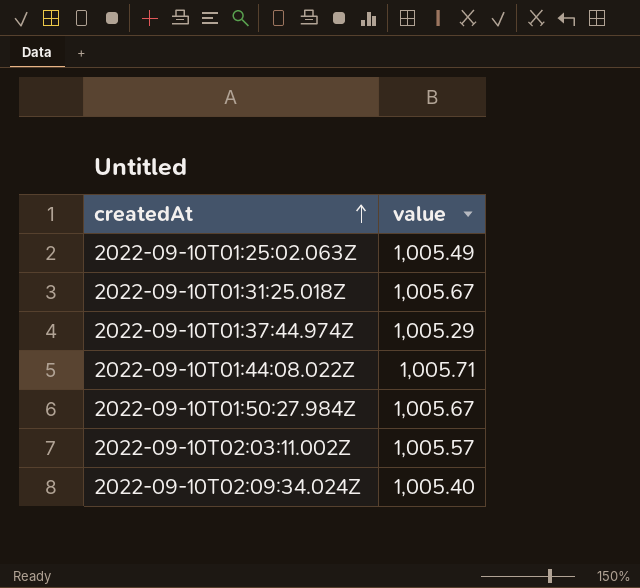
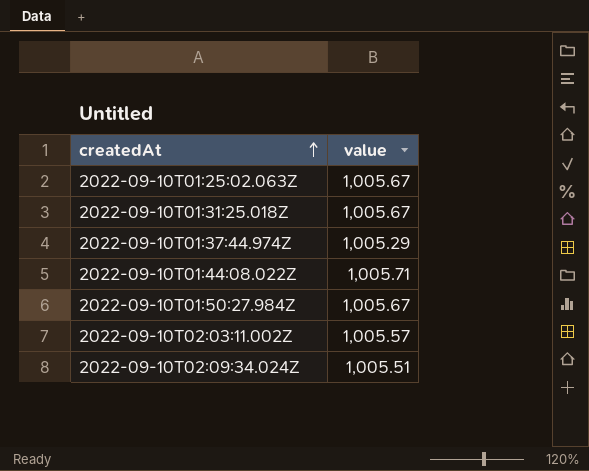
2022-09-10T01:25:02.063Z | value: 1,005.49 -> 1,005.67
2022-09-10T02:09:34.024Z | value: 1,005.40 -> 1,005.51

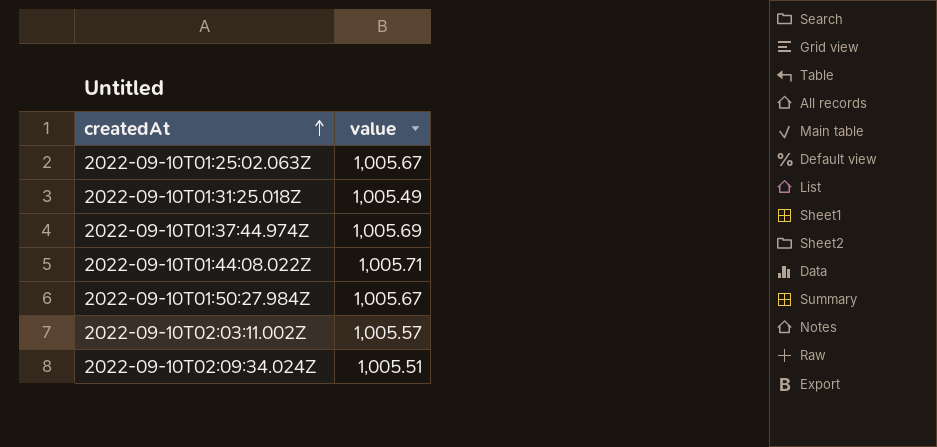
2022-09-10T01:31:25.018Z | value: 1,005.67 -> 1,005.49
2022-09-10T01:37:44.974Z | value: 1,005.29 -> 1,005.69

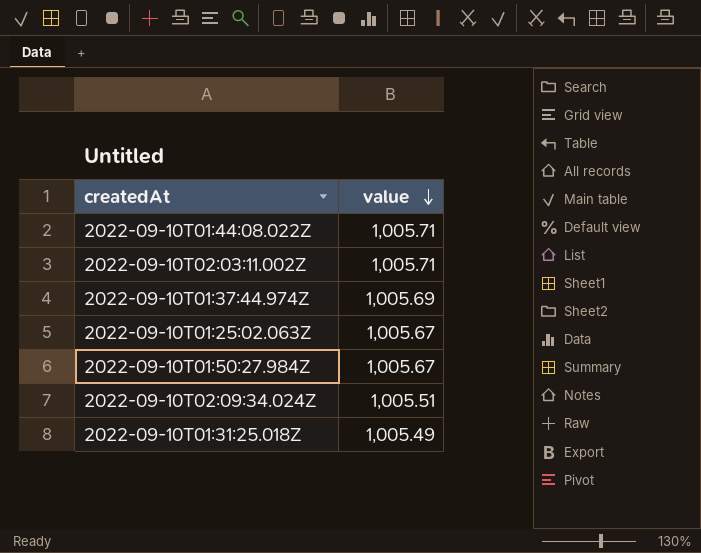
row order: createdAt ascending -> value descending
2022-09-10T02:03:11.002Z | value: 1,005.57 -> 1,005.71

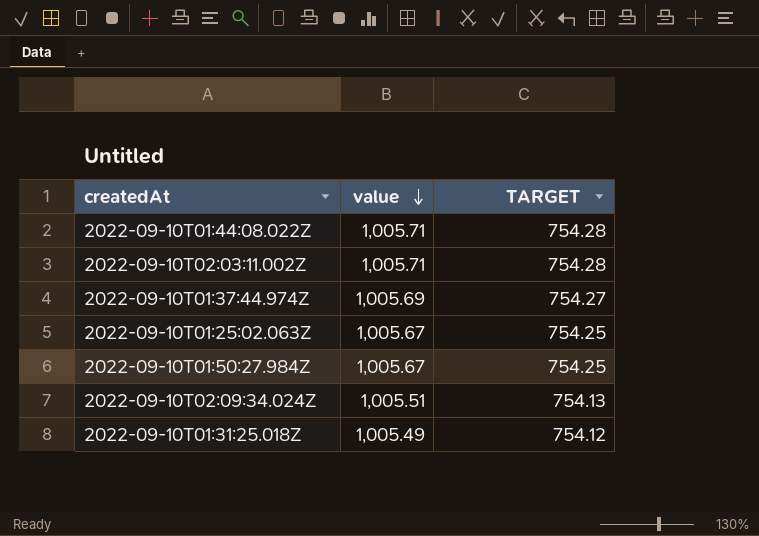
column TARGET | formula: none -> [value] * 0.75

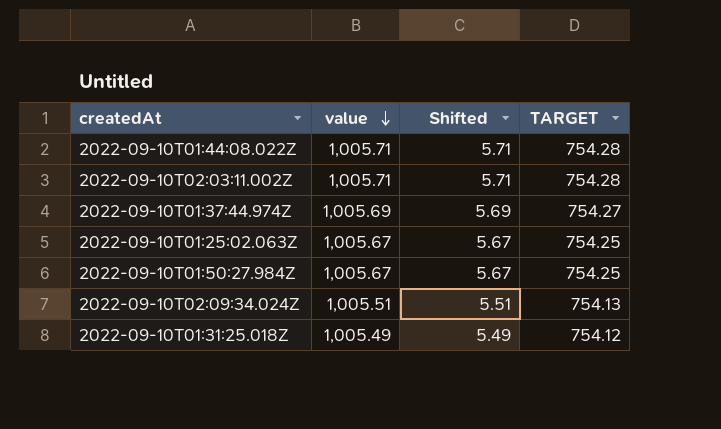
column Shifted | formula: none -> [value] - 1000

